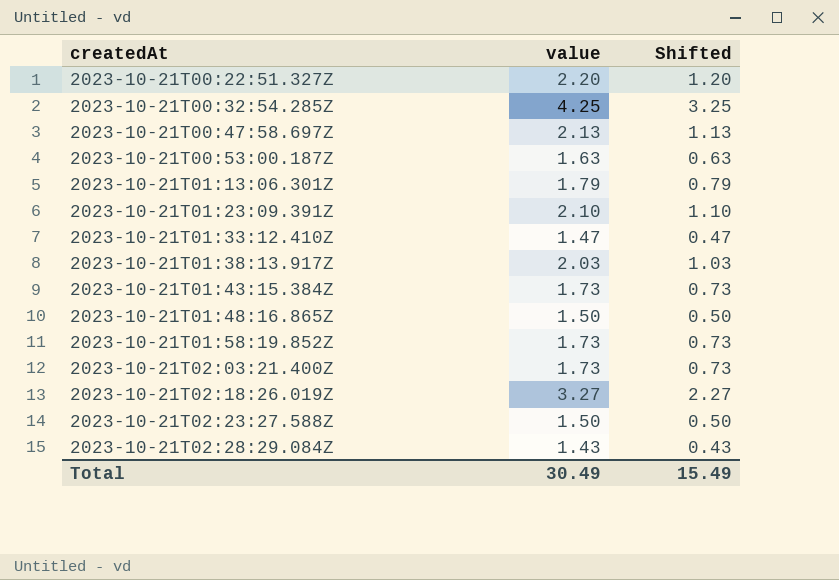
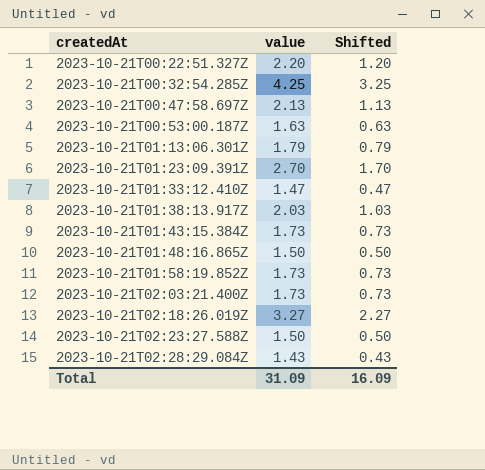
2023-10-21T01:23:09.391Z | value: 2.10 -> 2.70
2023-10-21T01:23:09.391Z | Shifted: 1.10 -> 1.70
Total | value: 30.49 -> 31.09
Total | Shifted: 15.49 -> 16.09

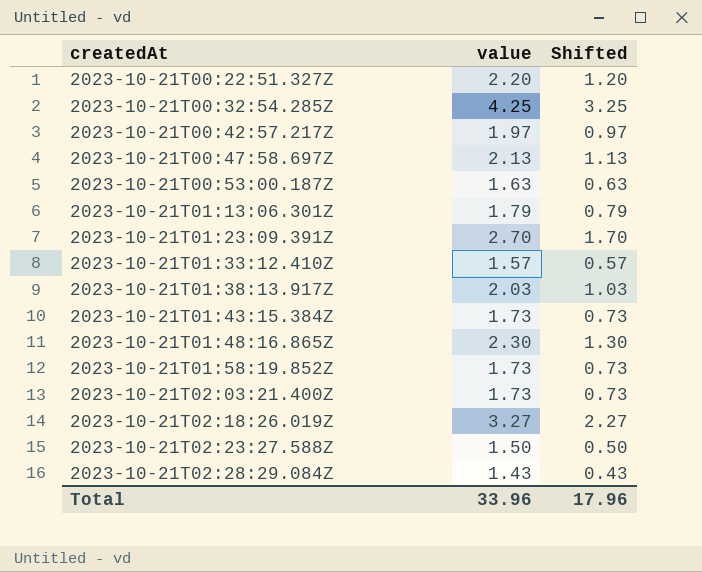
row 2023-10-21T00:42:57.217Z: none -> 1.97 | 0.97
2023-10-21T01:33:12.410Z | value: 1.47 -> 1.57
2023-10-21T01:33:12.410Z | Shifted: 0.47 -> 0.57
2023-10-21T01:48:16.865Z | value: 1.50 -> 2.30
2023-10-21T01:48:16.865Z | Shifted: 0.50 -> 1.30
Total | value: 31.09 -> 33.96
Total | Shifted: 16.09 -> 17.96

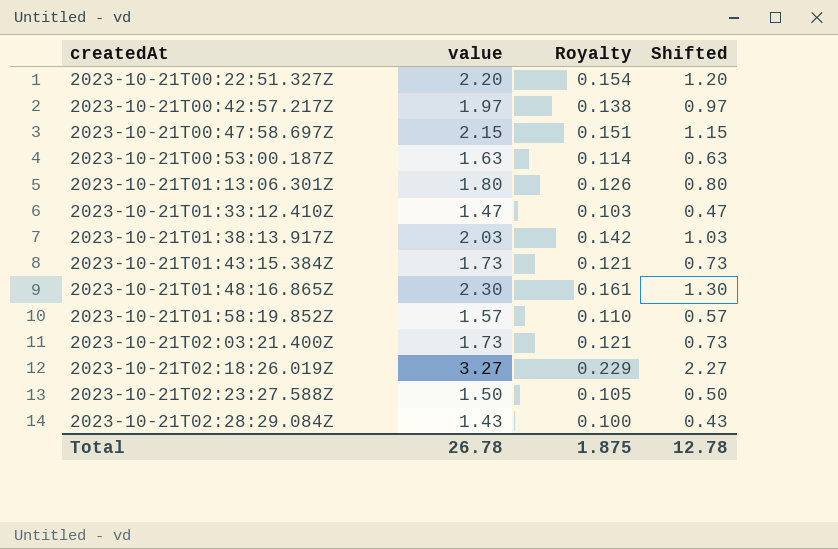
column Royalty | formula: none -> [value] * 0.07
row 2023-10-21T00:32:54.285Z: 4.25 | 3.25 -> none
row 2023-10-21T01:23:09.391Z: 2.70 | 1.70 -> none
2023-10-21T00:47:58.697Z | value: 2.13 -> 2.15
2023-10-21T00:47:58.697Z | Shifted: 1.13 -> 1.15
2023-10-21T01:13:06.301Z | value: 1.79 -> 1.80
2023-10-21T01:13:06.301Z | Shifted: 0.79 -> 0.80
2023-10-21T01:33:12.410Z | value: 1.57 -> 1.47
2023-10-21T01:33:12.410Z | Shifted: 0.57 -> 0.47
2023-10-21T01:58:19.852Z | value: 1.73 -> 1.57
2023-10-21T01:58:19.852Z | Shifted: 0.73 -> 0.57
Total | value: 33.96 -> 26.78
Total | Shifted: 17.96 -> 12.78

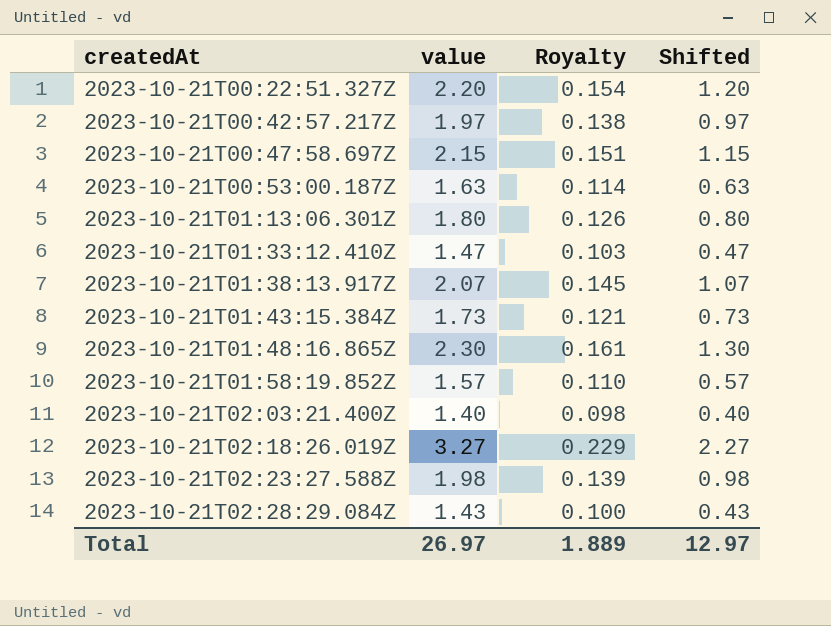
2023-10-21T01:38:13.917Z | value: 2.03 -> 2.07
2023-10-21T01:38:13.917Z | Royalty: 0.142 -> 0.145
2023-10-21T01:38:13.917Z | Shifted: 1.03 -> 1.07
2023-10-21T02:03:21.400Z | value: 1.73 -> 1.40
2023-10-21T02:03:21.400Z | Royalty: 0.121 -> 0.098
2023-10-21T02:03:21.400Z | Shifted: 0.73 -> 0.40
2023-10-21T02:23:27.588Z | value: 1.50 -> 1.98
2023-10-21T02:23:27.588Z | Royalty: 0.105 -> 0.139
2023-10-21T02:23:27.588Z | Shifted: 0.50 -> 0.98
Total | value: 26.78 -> 26.97
Total | Royalty: 1.875 -> 1.889
Total | Shifted: 12.78 -> 12.97

